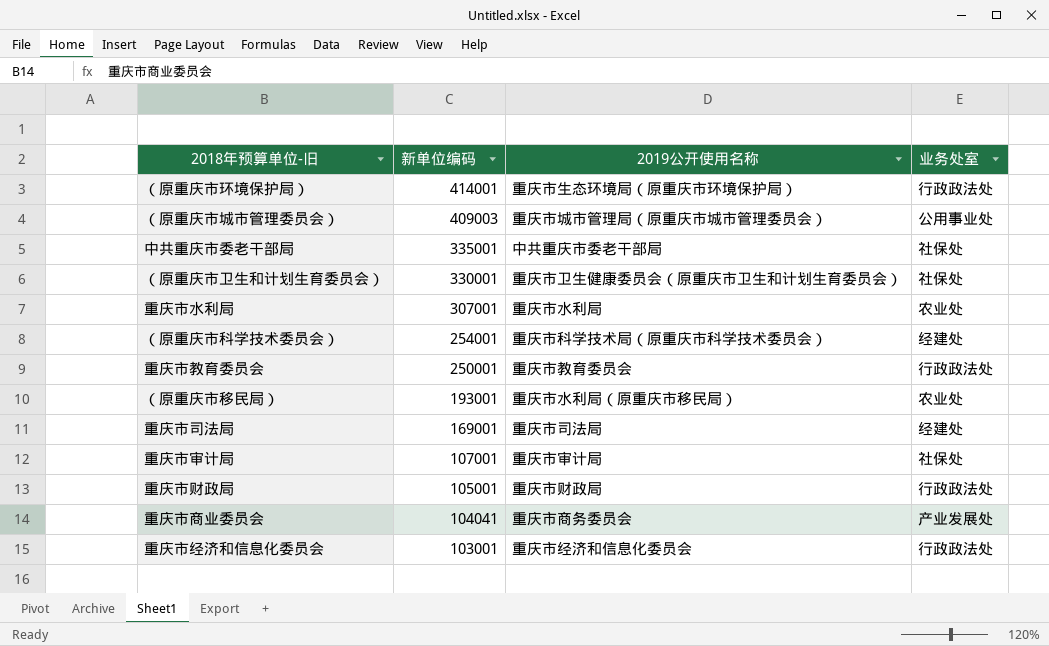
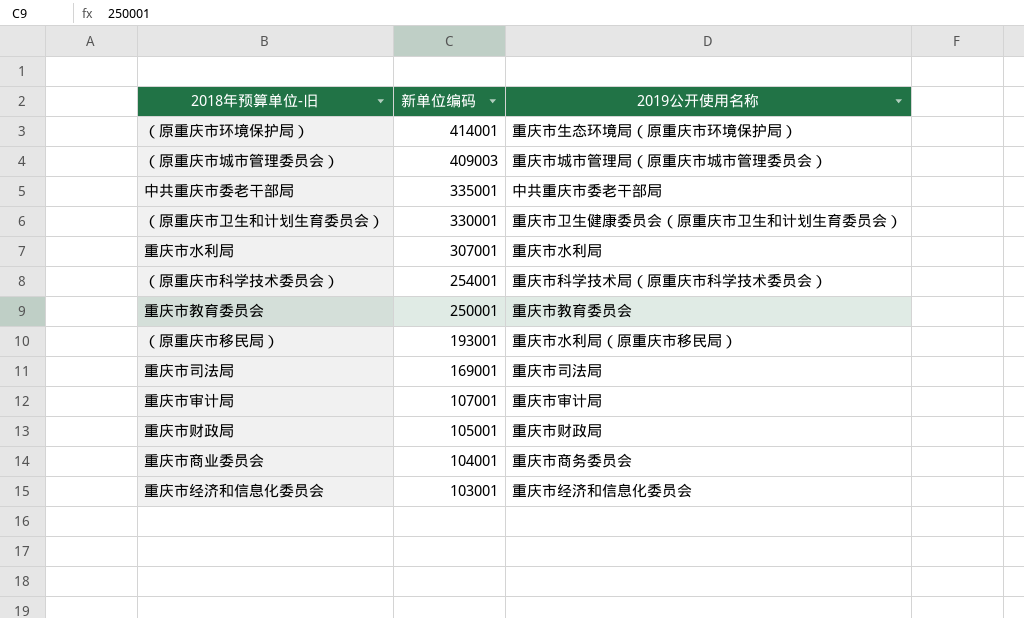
column 业务处室 | position: 4 -> none
重庆市商业委员会 | 新单位编码: 104041 -> 104001

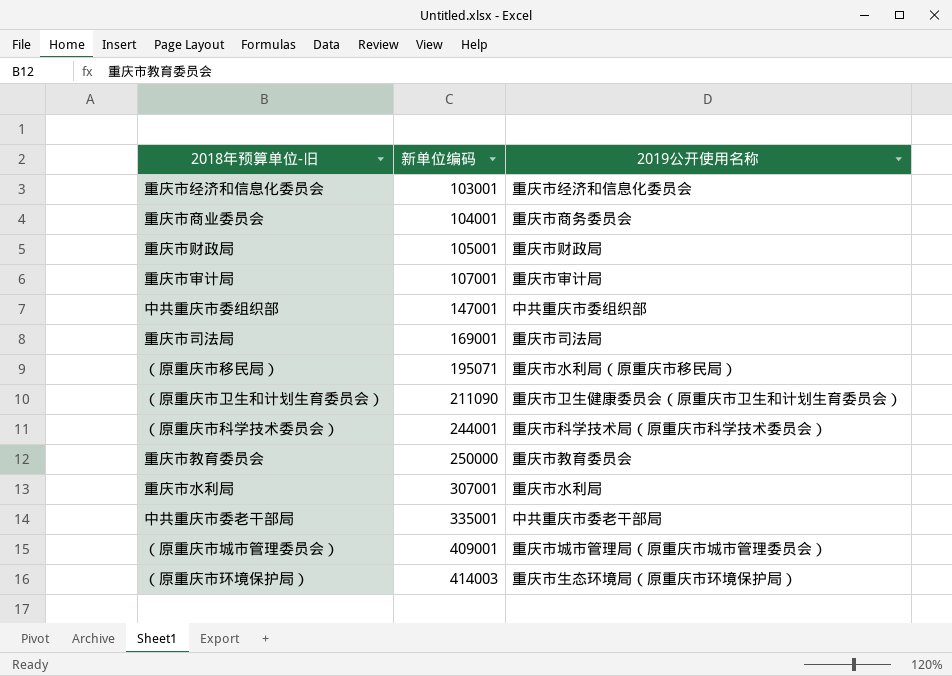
row order: 新单位编码 descending -> 新单位编码 ascending
row 中共重庆市委组织部: none -> 147001 | 中共重庆市委组织部
（原重庆市移民局） | 新单位编码: 193001 -> 195071
（原重庆市卫生和计划生育委员会） | 新单位编码: 330001 -> 211090
（原重庆市科学技术委员会） | 新单位编码: 254001 -> 244001
重庆市教育委员会 | 新单位编码: 250001 -> 250000
（原重庆市城市管理委员会） | 新单位编码: 409003 -> 409001
（原重庆市环境保护局） | 新单位编码: 414001 -> 414003

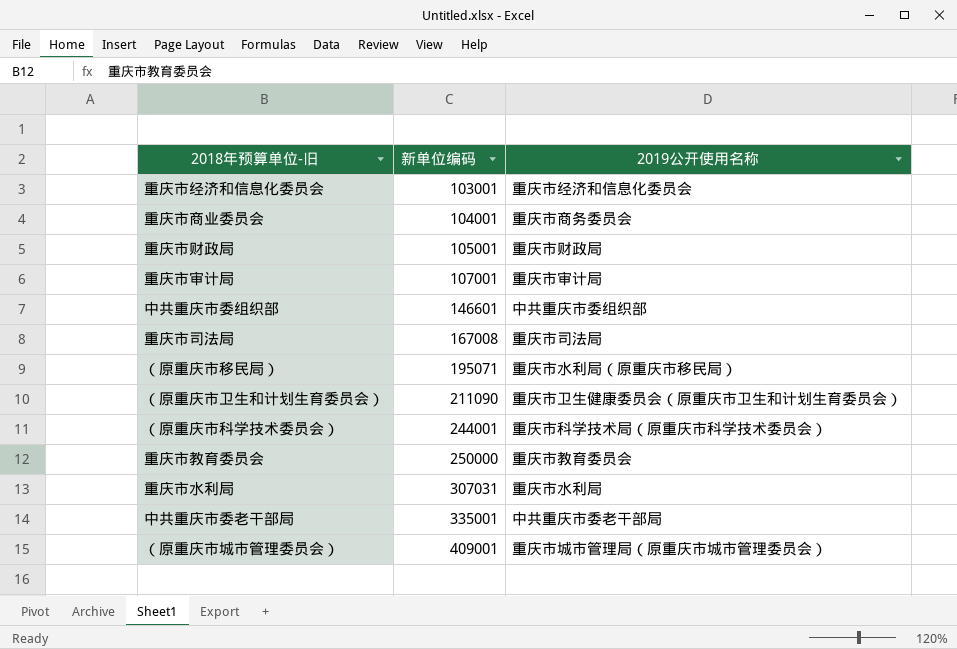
row （原重庆市环境保护局）: 414003 | 重庆市生态环境局（原重庆市环境保护局） -> none
中共重庆市委组织部 | 新单位编码: 147001 -> 146601
重庆市司法局 | 新单位编码: 169001 -> 167008
重庆市水利局 | 新单位编码: 307001 -> 307031

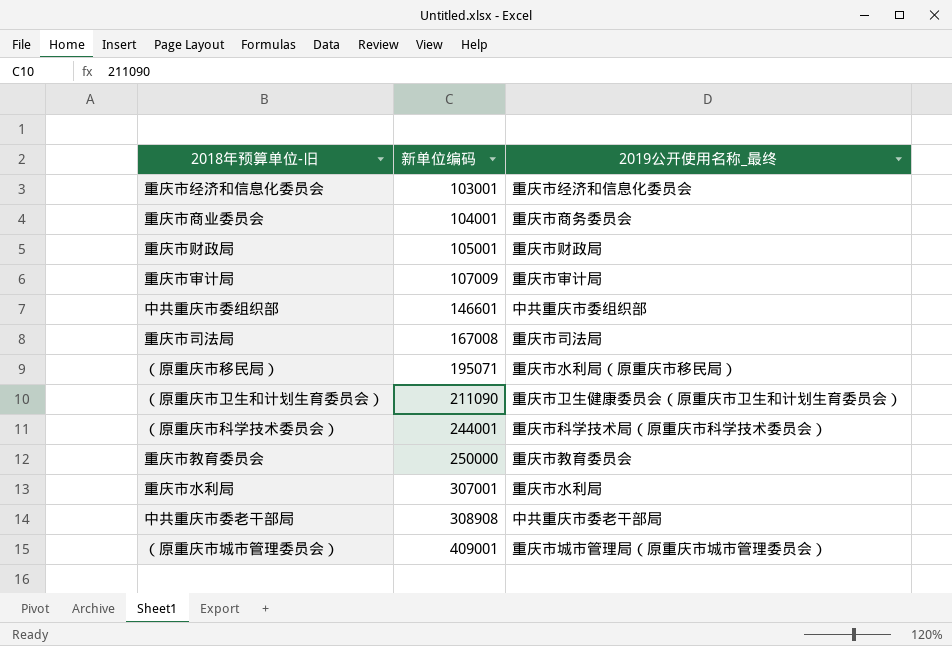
column name: 2019公开使用名称 -> 2019公开使用名称_最终
重庆市审计局 | 新单位编码: 107001 -> 107009
重庆市水利局 | 新单位编码: 307031 -> 307001
中共重庆市委老干部局 | 新单位编码: 335001 -> 308908

